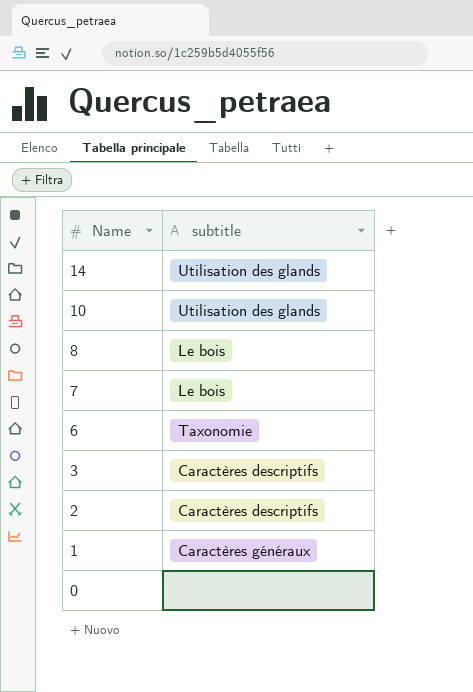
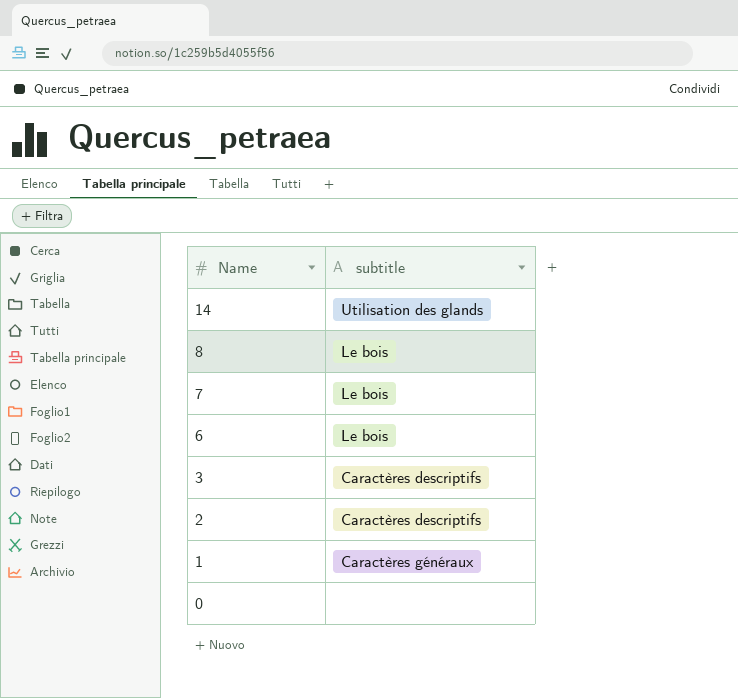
row 10: Utilisation des glands -> none
6 | subtitle: Taxonomie -> Le bois

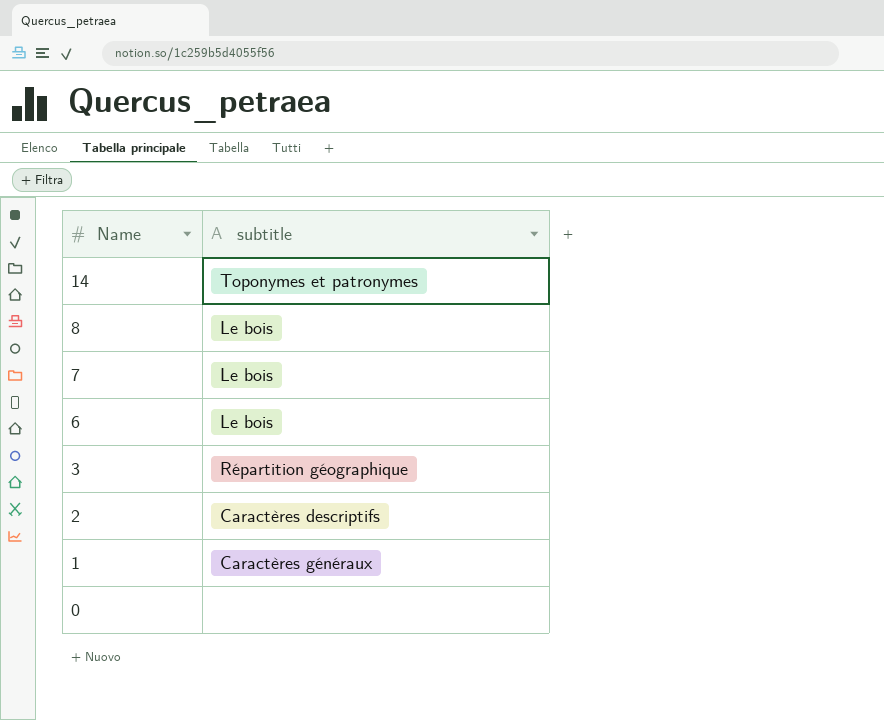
14 | subtitle: Utilisation des glands -> Toponymes et patronymes
3 | subtitle: Caractères descriptifs -> Répartition géographique

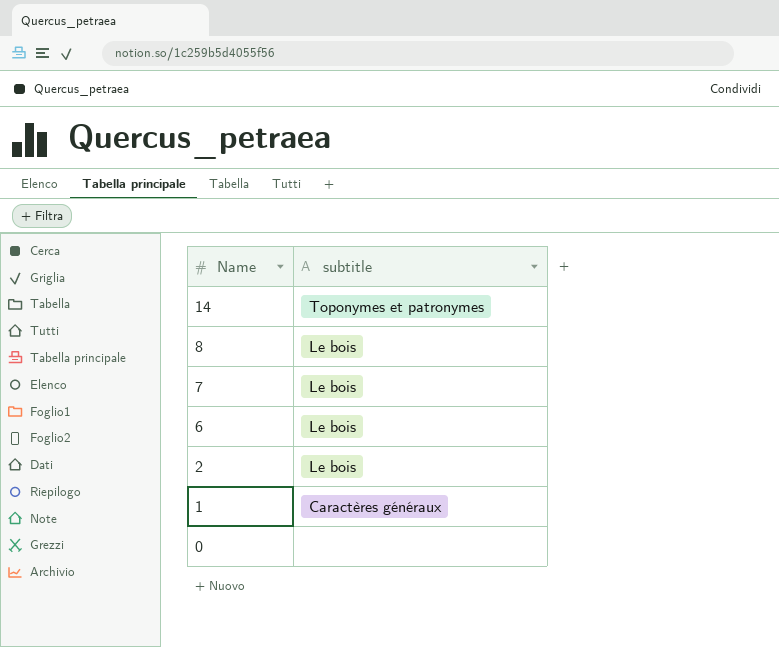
row 3: Répartition géographique -> none
2 | subtitle: Caractères descriptifs -> Le bois

